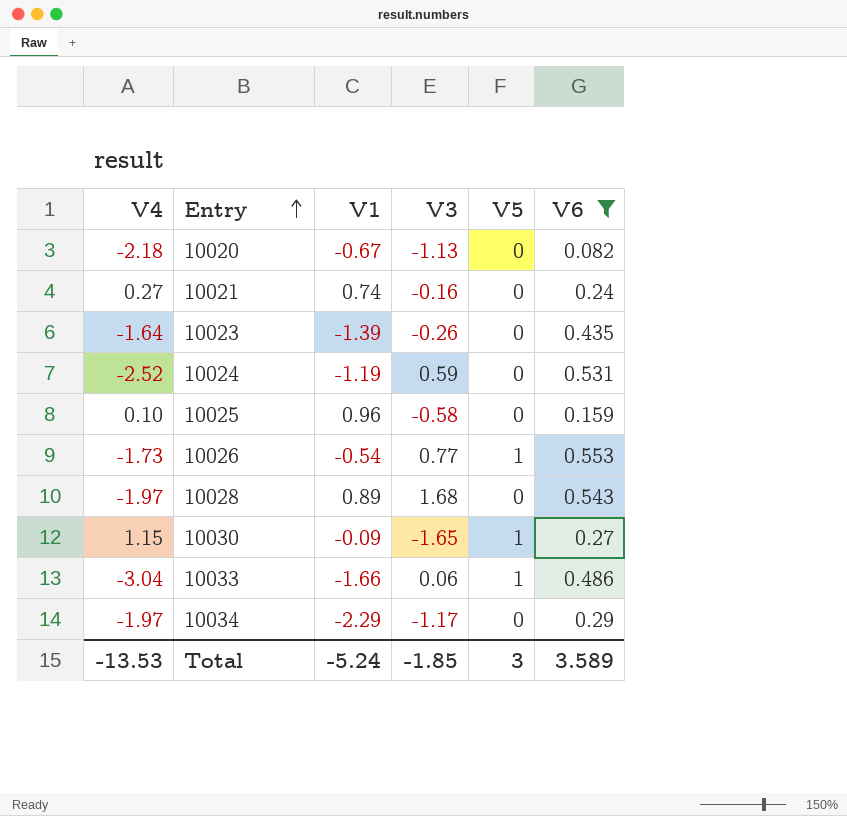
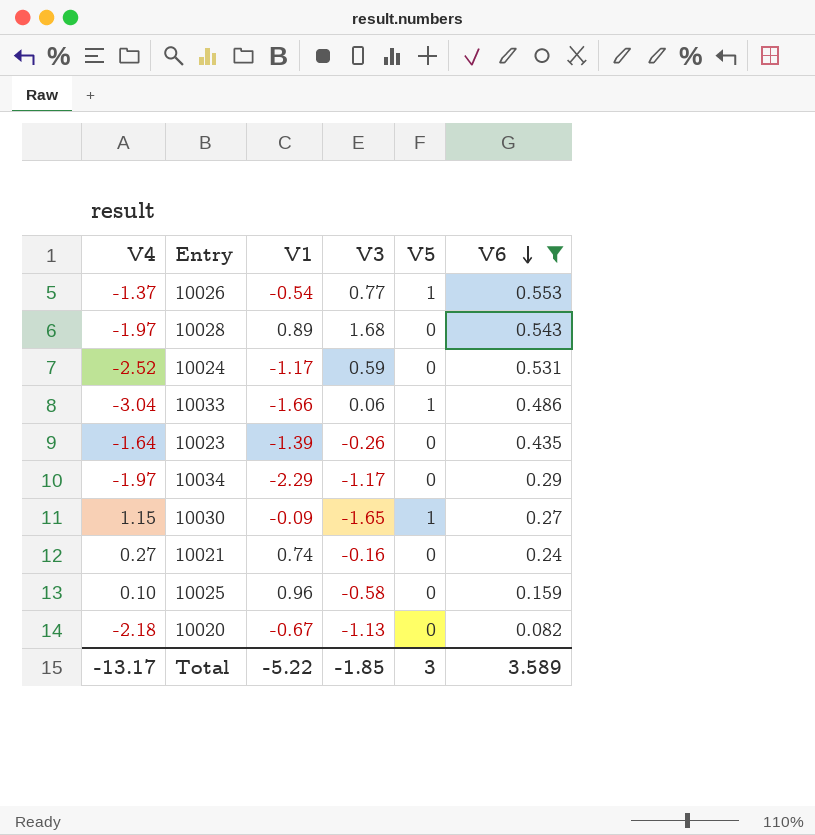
row order: Entry ascending -> V6 descending
10026 | V4: -1.73 -> -1.37
10024 | V1: -1.19 -> -1.17
Total | V4: -13.53 -> -13.17
Total | V1: -5.24 -> -5.22

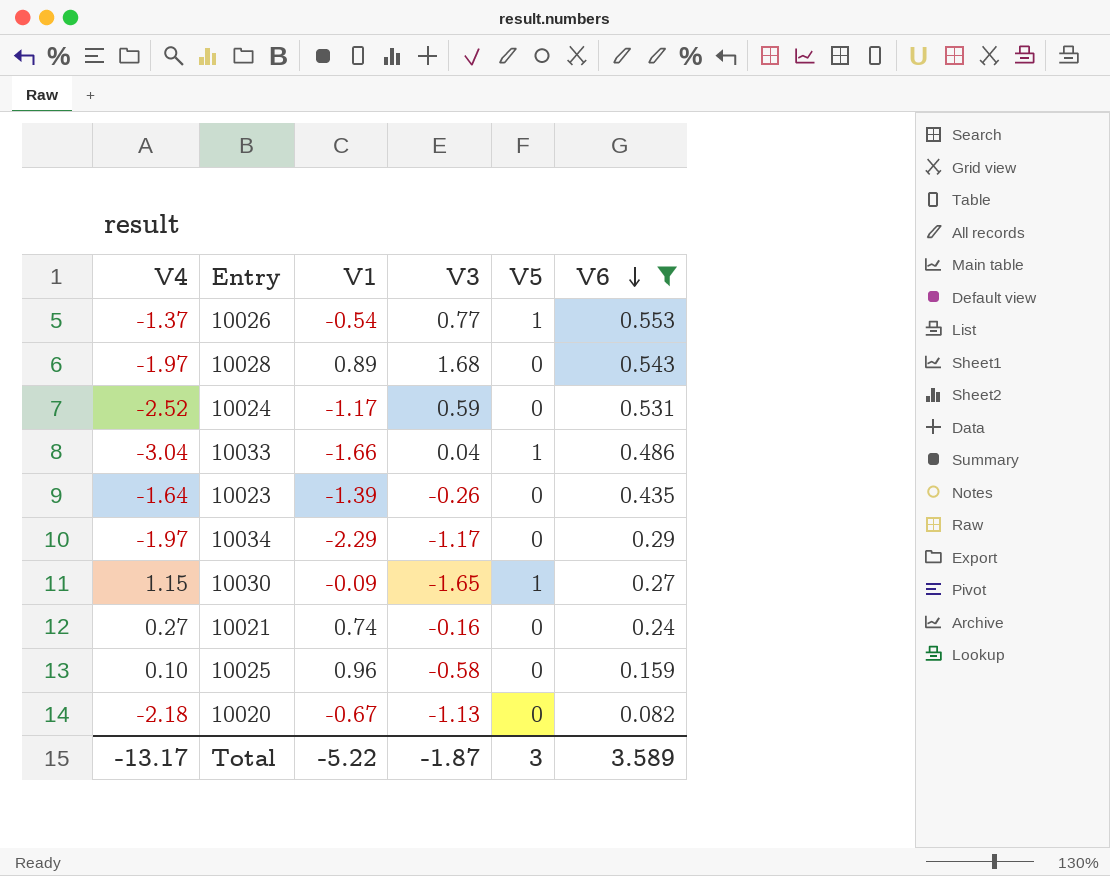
10033 | V3: 0.06 -> 0.04
Total | V3: -1.85 -> -1.87

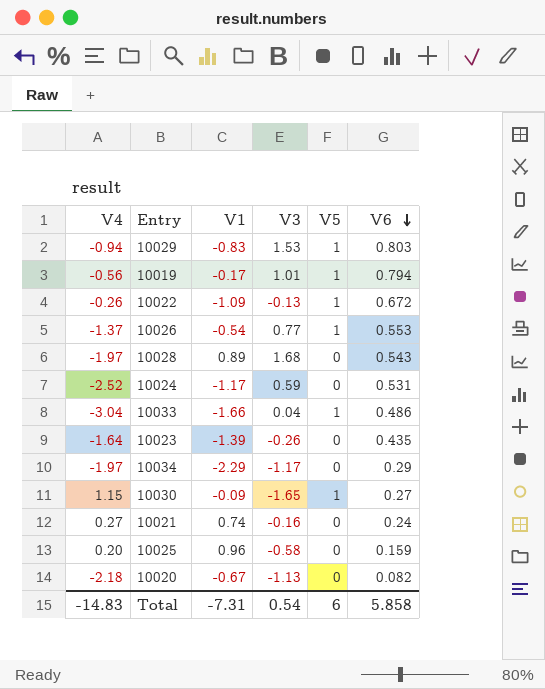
filter: V6 <= 0.553 -> none
10025 | V4: 0.10 -> 0.20
Total | V4: -13.17 -> -14.83
Total | V1: -5.22 -> -7.31
Total | V3: -1.87 -> 0.54
Total | V5: 3 -> 6
Total | V6: 3.589 -> 5.858

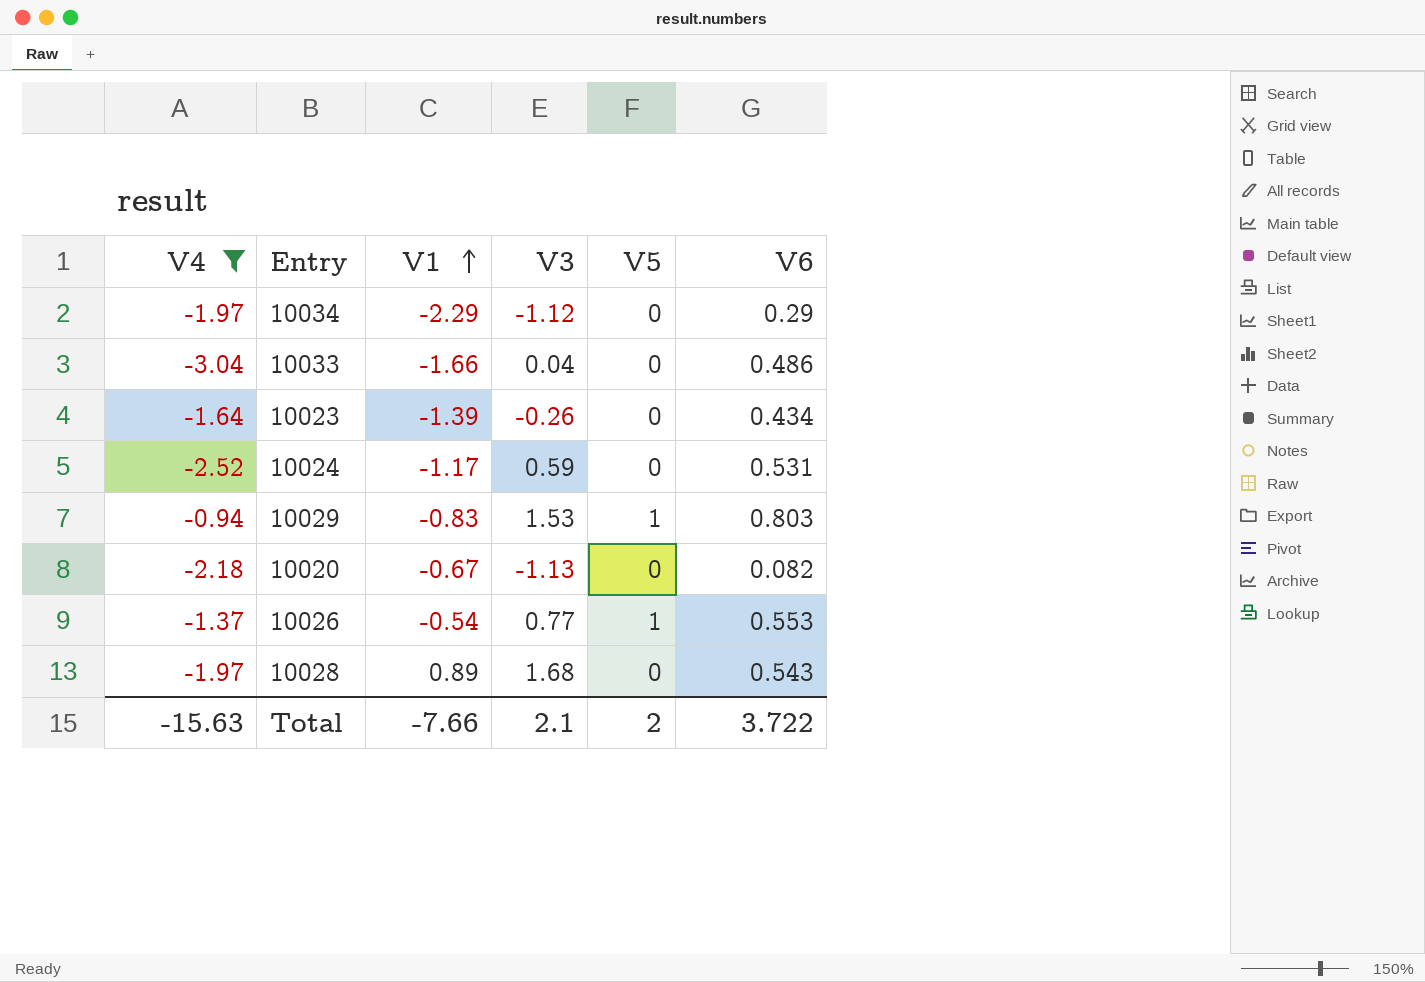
filter: none -> V4 <= -0.94
row order: V6 descending -> V1 ascending
10034 | V3: -1.17 -> -1.12
10033 | V5: 1 -> 0
10023 | V6: 0.435 -> 0.434
Total | V4: -14.83 -> -15.63
Total | V1: -7.31 -> -7.66
Total | V3: 0.54 -> 2.1
Total | V5: 6 -> 2
Total | V6: 5.858 -> 3.722

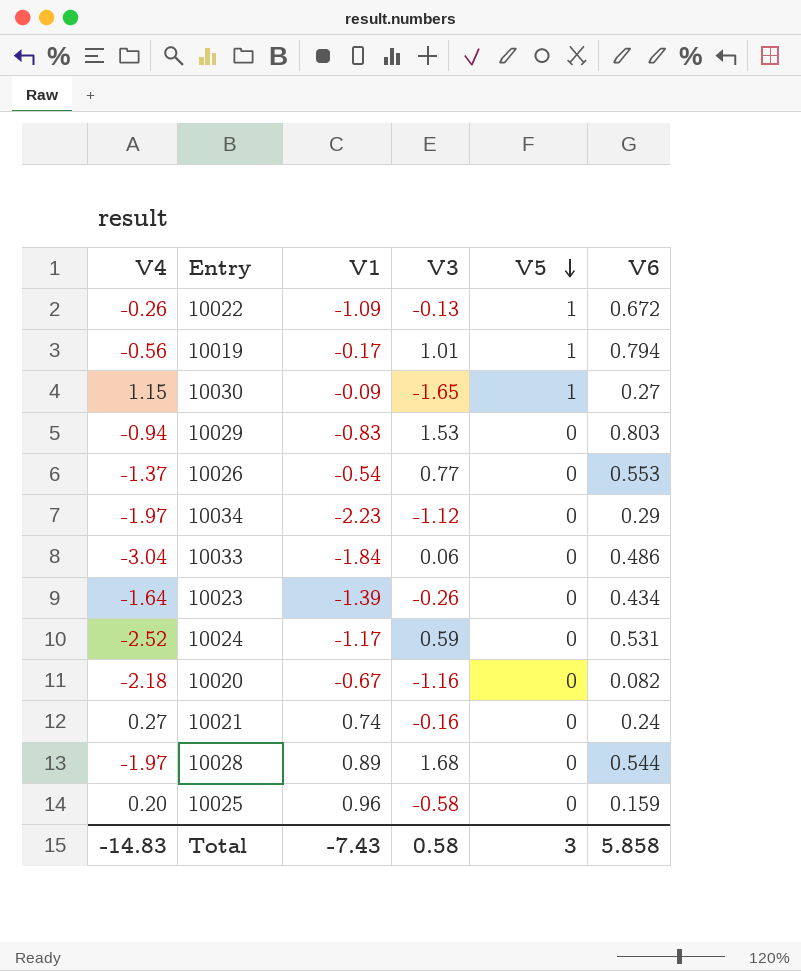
filter: V4 <= -0.94 -> none
row order: V1 ascending -> V5 descending
10029 | V5: 1 -> 0
10026 | V5: 1 -> 0
10034 | V1: -2.29 -> -2.23
10033 | V1: -1.66 -> -1.84
10033 | V3: 0.04 -> 0.06
10020 | V3: -1.13 -> -1.16
10028 | V6: 0.543 -> 0.544
Total | V4: -15.63 -> -14.83
Total | V1: -7.66 -> -7.43
Total | V3: 2.1 -> 0.58
Total | V5: 2 -> 3
Total | V6: 3.722 -> 5.858

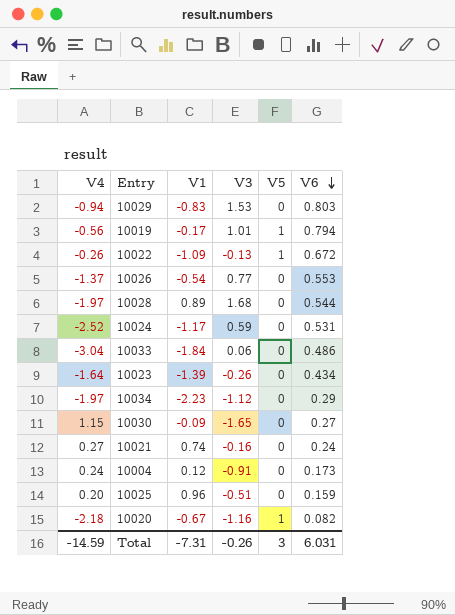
row order: V5 descending -> V6 descending
10030 | V5: 1 -> 0
row 10004: none -> 0.24 | 0.12 | -0.91 | 0 | 0.173
10025 | V3: -0.58 -> -0.51
10020 | V5: 0 -> 1
Total | V4: -14.83 -> -14.59
Total | V1: -7.43 -> -7.31
Total | V3: 0.58 -> -0.26
Total | V6: 5.858 -> 6.031

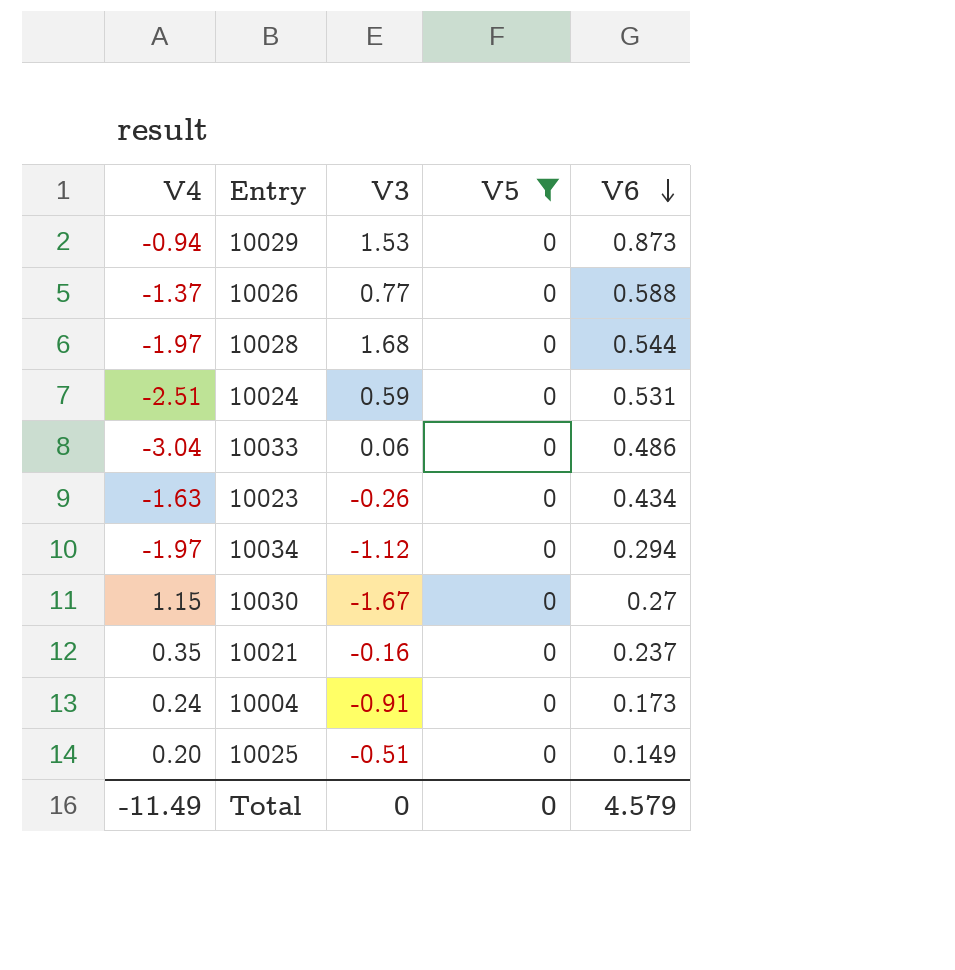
filter: none -> V5 = 0
column V1 | position: 3 -> none
10029 | V6: 0.803 -> 0.873
10026 | V6: 0.553 -> 0.588
10024 | V4: -2.52 -> -2.51
10023 | V4: -1.64 -> -1.63
10034 | V6: 0.29 -> 0.294
10030 | V3: -1.65 -> -1.67
10021 | V4: 0.27 -> 0.35
10021 | V6: 0.24 -> 0.237
10025 | V6: 0.159 -> 0.149
Total | V4: -14.59 -> -11.49
Total | V3: -0.26 -> 0
Total | V5: 3 -> 0
Total | V6: 6.031 -> 4.579

